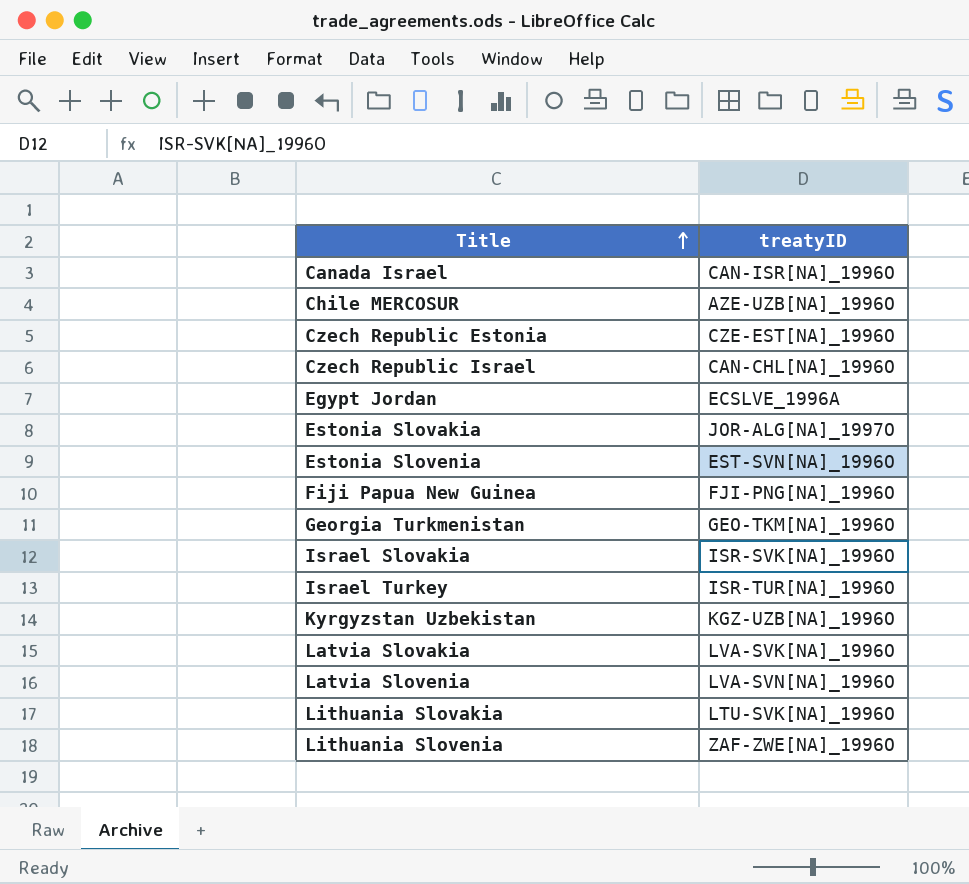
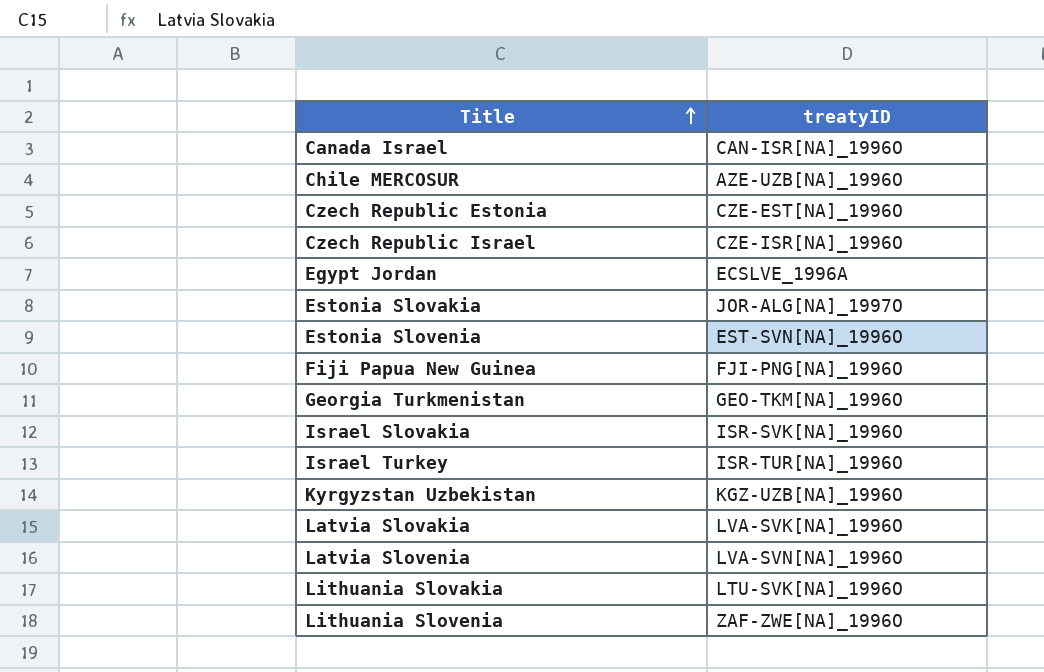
Czech Republic Israel | treatyID: CAN-CHL[NA]_1996O -> CZE-ISR[NA]_1996O

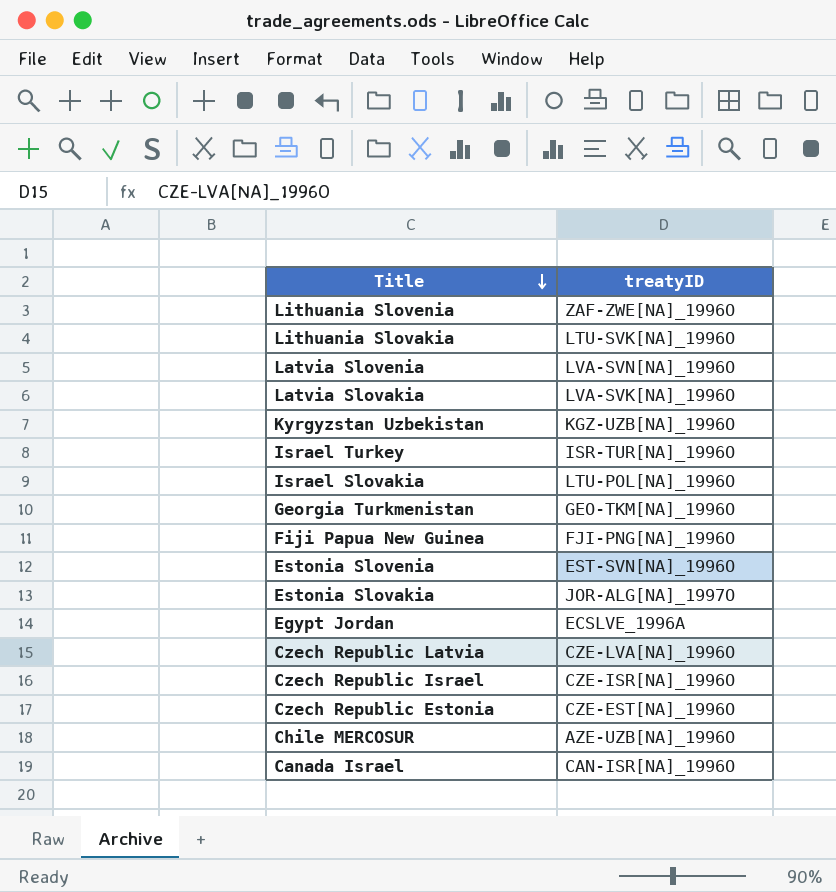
row order: Title ascending -> Title descending
Israel Slovakia | treatyID: ISR-SVK[NA]_1996O -> LTU-POL[NA]_1996O
row Czech Republic Latvia: none -> CZE-LVA[NA]_1996O

